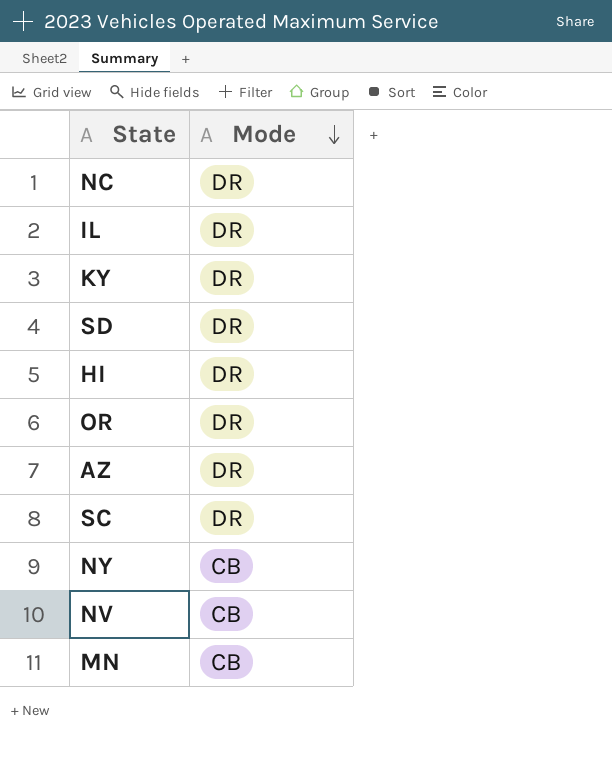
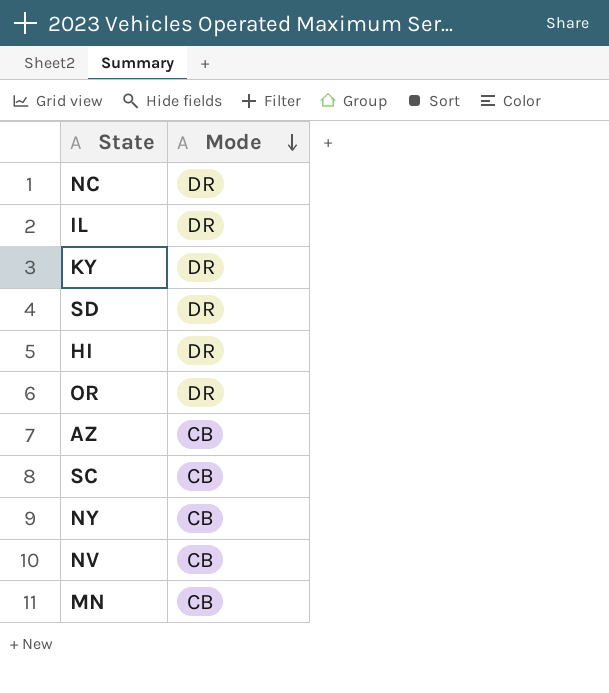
AZ | Mode: DR -> CB
SC | Mode: DR -> CB

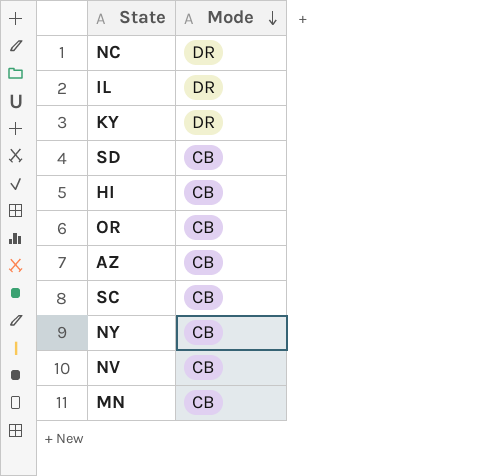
SD | Mode: DR -> CB
HI | Mode: DR -> CB
OR | Mode: DR -> CB

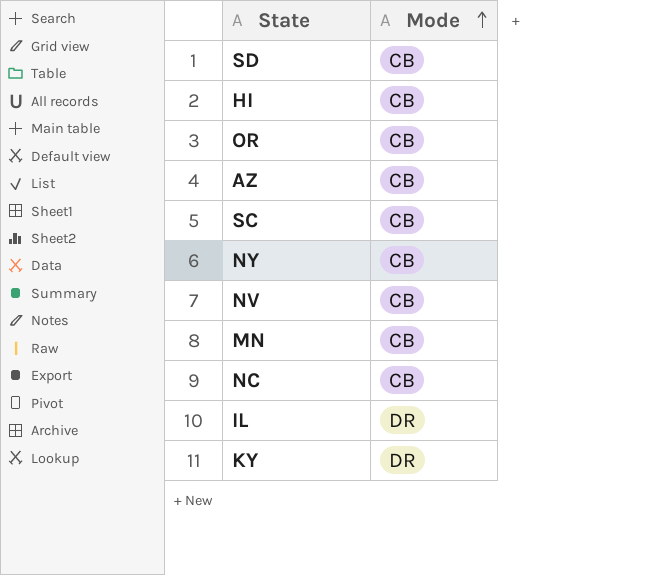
row order: Mode descending -> Mode ascending
NC | Mode: DR -> CB

